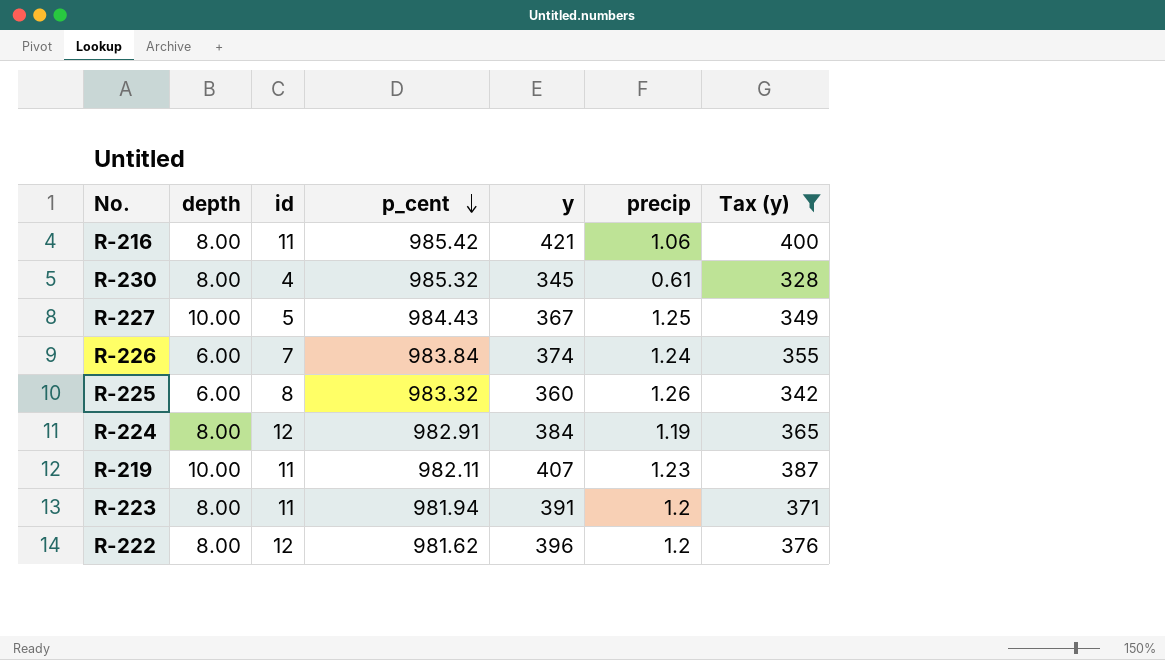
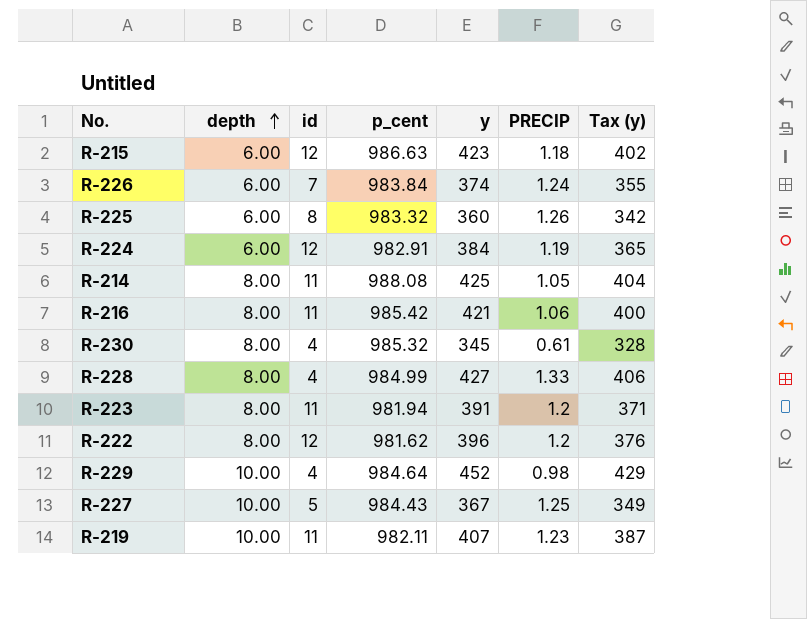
filter: Tax (y) <= 400 -> none
row order: p_cent descending -> depth ascending
column name: precip -> PRECIP
R-224 | depth: 8.00 -> 6.00

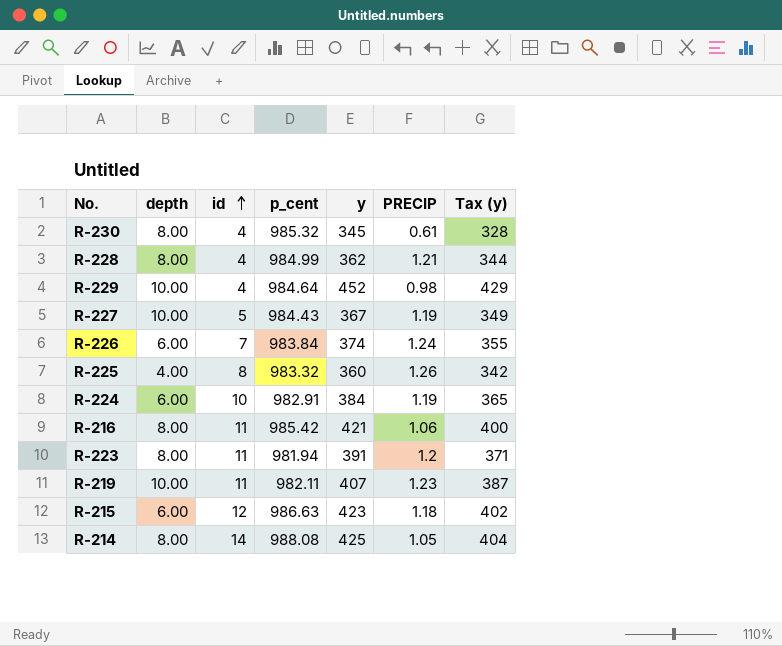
row order: depth ascending -> id ascending
row R-222: 8.00 | 12 | 981.62 | 396 | 1.2 | 376 -> none
R-228 | y: 427 -> 362
R-228 | PRECIP: 1.33 -> 1.21
R-228 | Tax (y): 406 -> 344
R-227 | PRECIP: 1.25 -> 1.19
R-225 | depth: 6.00 -> 4.00
R-224 | id: 12 -> 10
R-214 | id: 11 -> 14

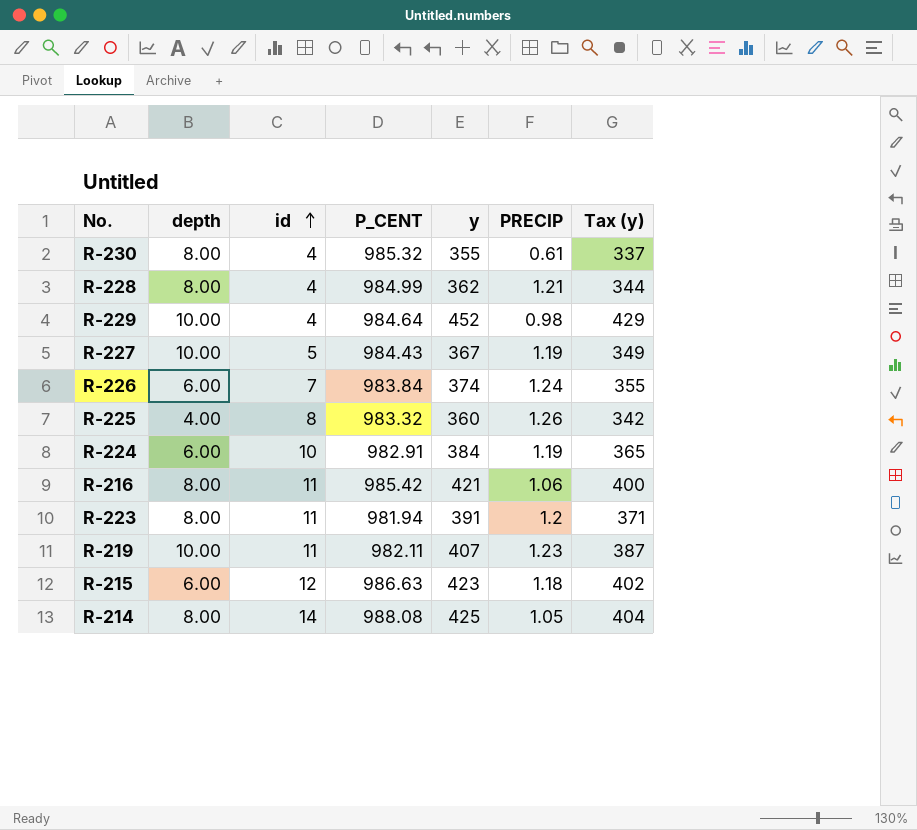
column name: p_cent -> P_CENT
R-230 | y: 345 -> 355
R-230 | Tax (y): 328 -> 337

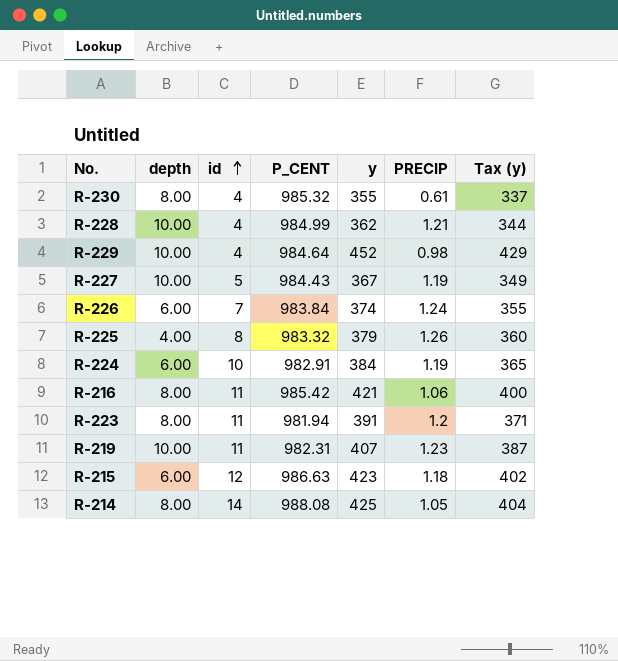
R-228 | depth: 8.00 -> 10.00
R-225 | y: 360 -> 379
R-225 | Tax (y): 342 -> 360
R-219 | P_CENT: 982.11 -> 982.31

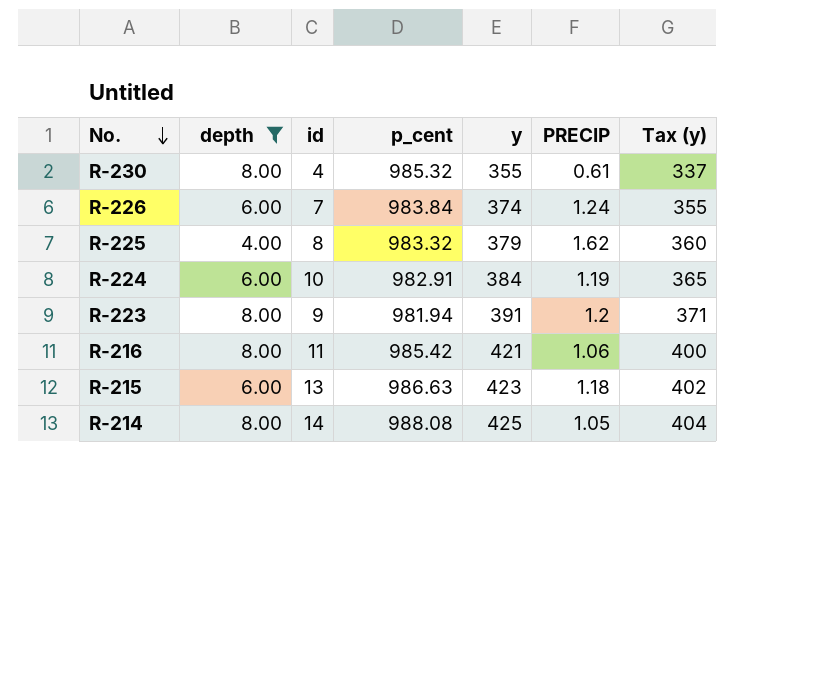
filter: none -> depth != 10.00
row order: id ascending -> No. descending
column name: P_CENT -> p_cent
R-225 | PRECIP: 1.26 -> 1.62
R-223 | id: 11 -> 9
R-215 | id: 12 -> 13

